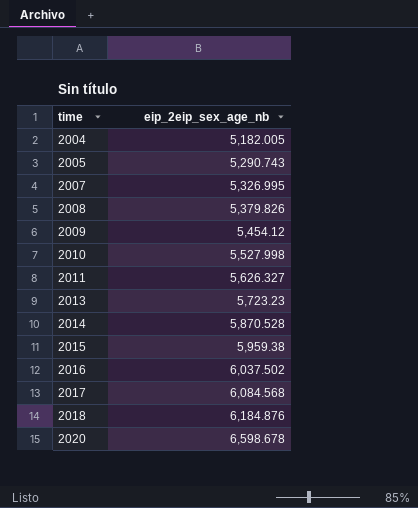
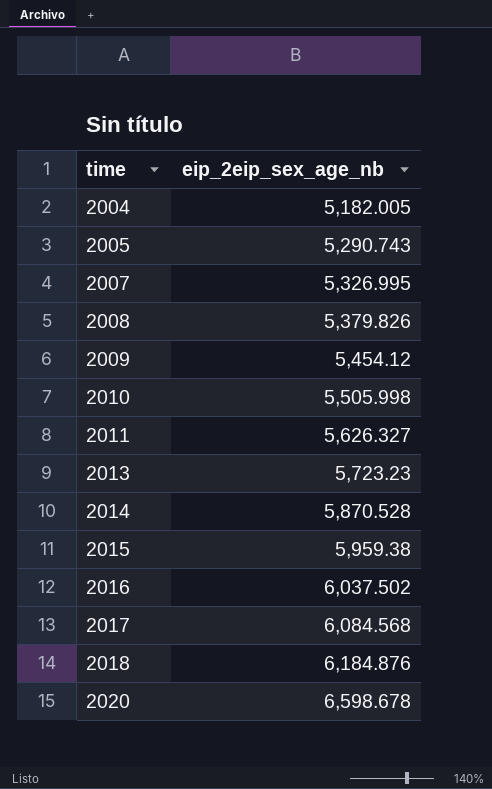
2010 | eip_2eip_sex_age_nb: 5,527.998 -> 5,505.998

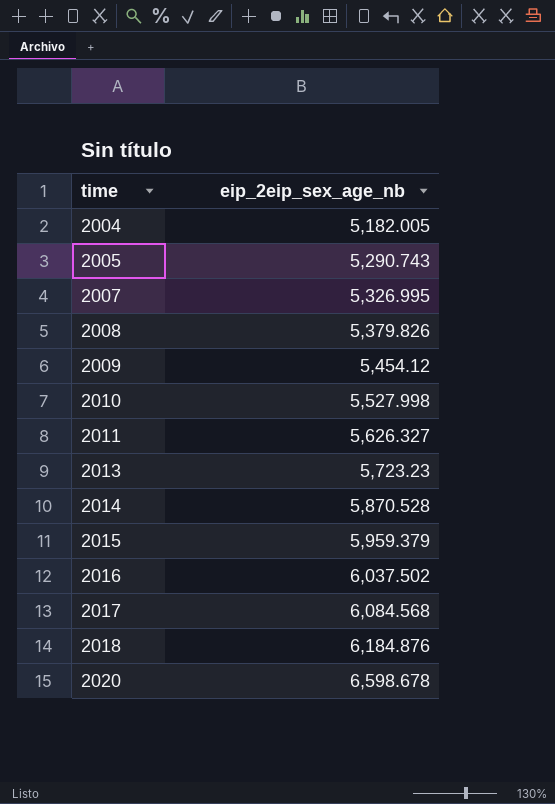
2010 | eip_2eip_sex_age_nb: 5,505.998 -> 5,527.998
2015 | eip_2eip_sex_age_nb: 5,959.38 -> 5,959.379

